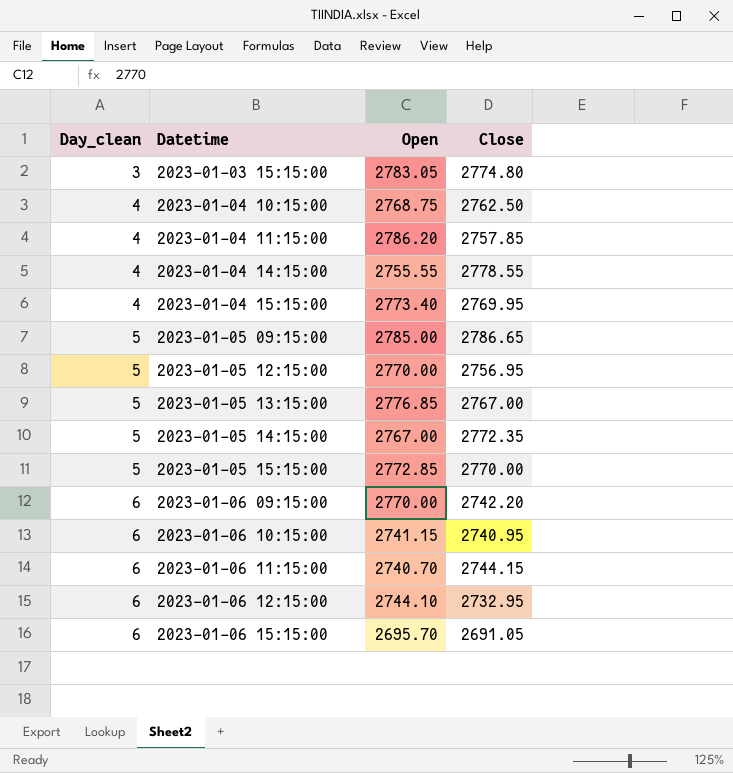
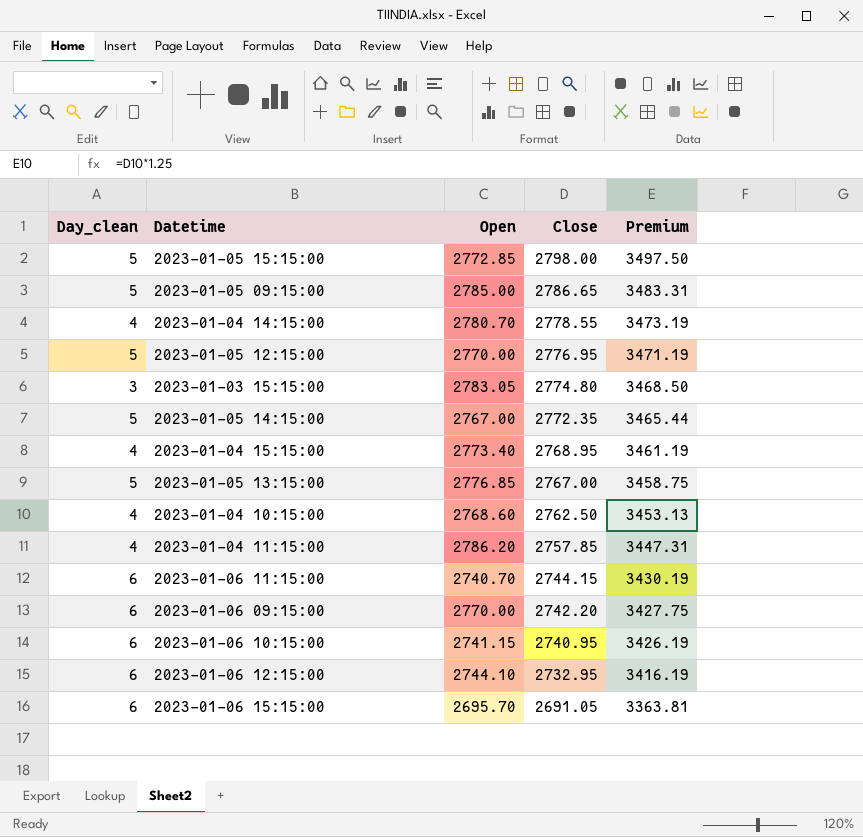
row order: Day_clean ascending -> Close descending
column Premium | formula: none -> [Close] * 1.25
2023-01-05 15:15:00 | Close: 2770.00 -> 2798.00
2023-01-04 14:15:00 | Open: 2755.55 -> 2780.70
2023-01-05 12:15:00 | Close: 2756.95 -> 2776.95
2023-01-04 15:15:00 | Close: 2769.95 -> 2768.95
2023-01-04 10:15:00 | Open: 2768.75 -> 2768.60

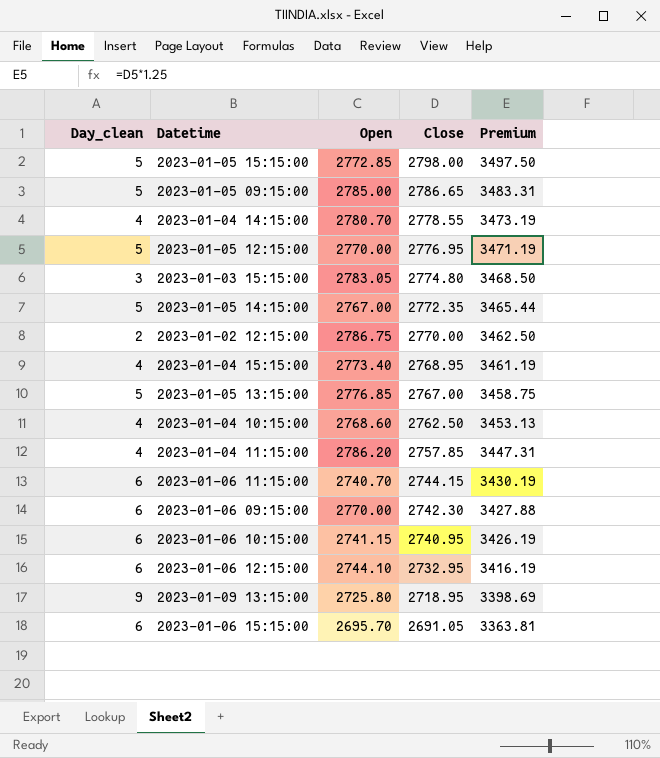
row 2023-01-02 12:15:00: none -> 2 | 2786.75 | 2770.00 | 3462.50
2023-01-06 09:15:00 | Close: 2742.20 -> 2742.30
2023-01-06 09:15:00 | Premium: 3427.75 -> 3427.88
row 2023-01-09 13:15:00: none -> 9 | 2725.80 | 2718.95 | 3398.69

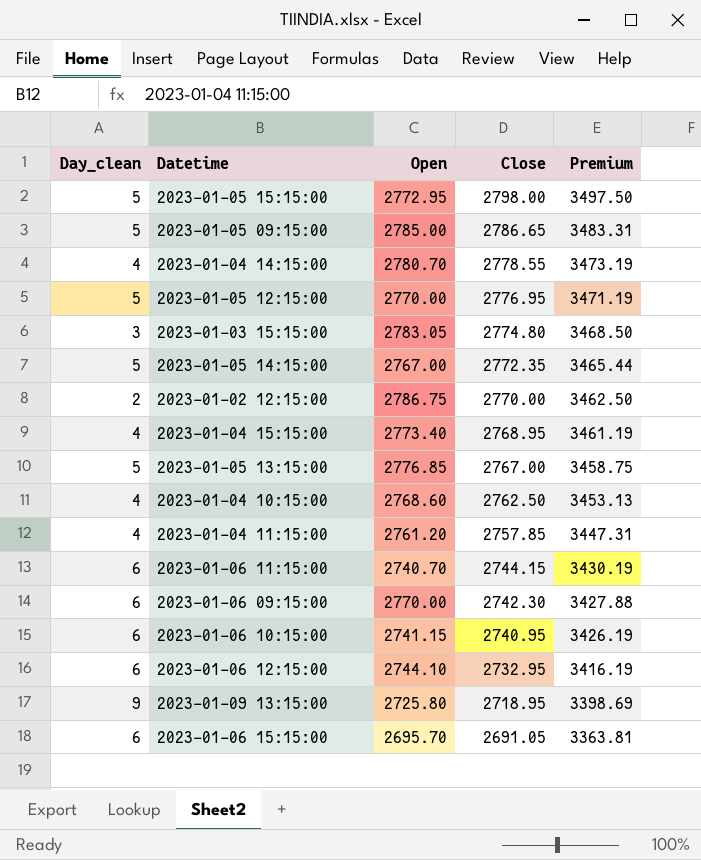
2023-01-05 15:15:00 | Open: 2772.85 -> 2772.95
2023-01-04 11:15:00 | Open: 2786.20 -> 2761.20

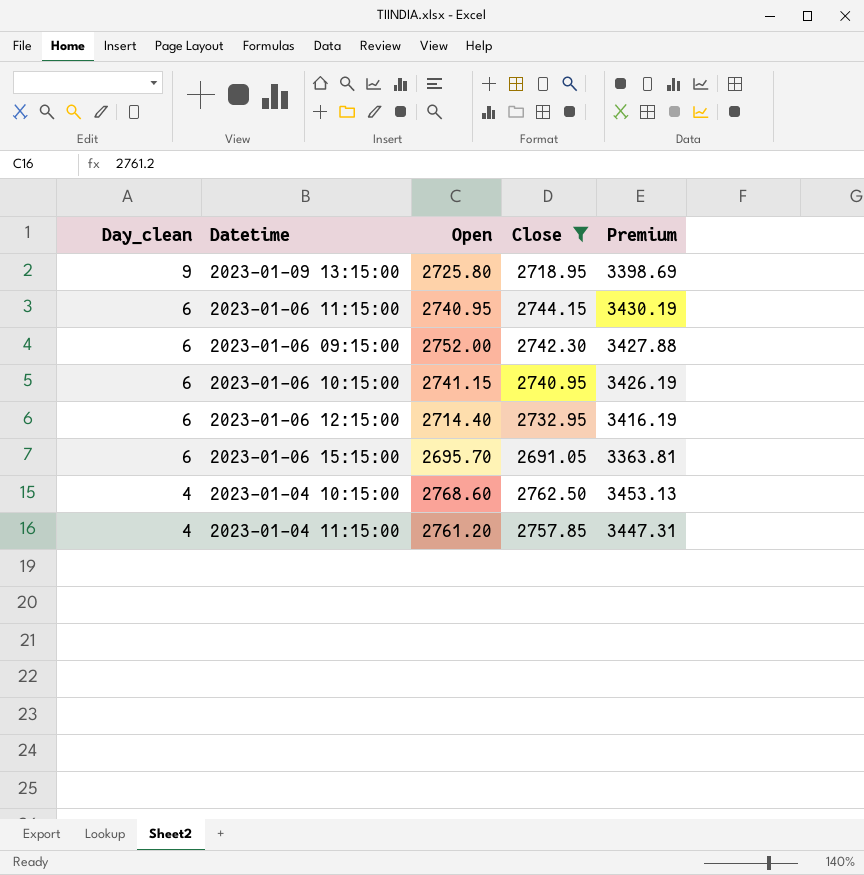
filter: none -> Close <= 2762.50
row order: Close descending -> Day_clean descending
2023-01-06 11:15:00 | Open: 2740.70 -> 2740.95
2023-01-06 09:15:00 | Open: 2770.00 -> 2752.00
2023-01-06 12:15:00 | Open: 2744.10 -> 2714.40

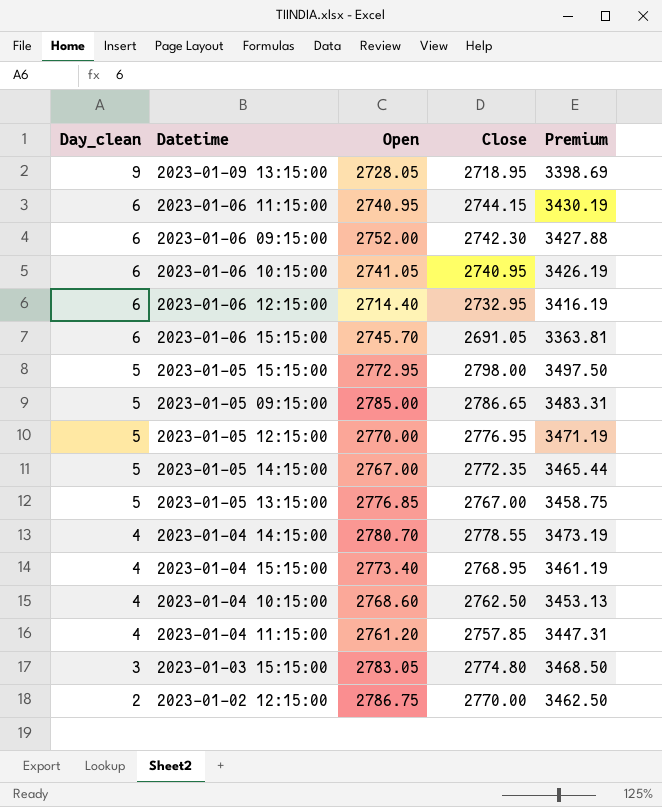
filter: Close <= 2762.50 -> none
2023-01-09 13:15:00 | Open: 2725.80 -> 2728.05
2023-01-06 10:15:00 | Open: 2741.15 -> 2741.05
2023-01-06 15:15:00 | Open: 2695.70 -> 2745.70

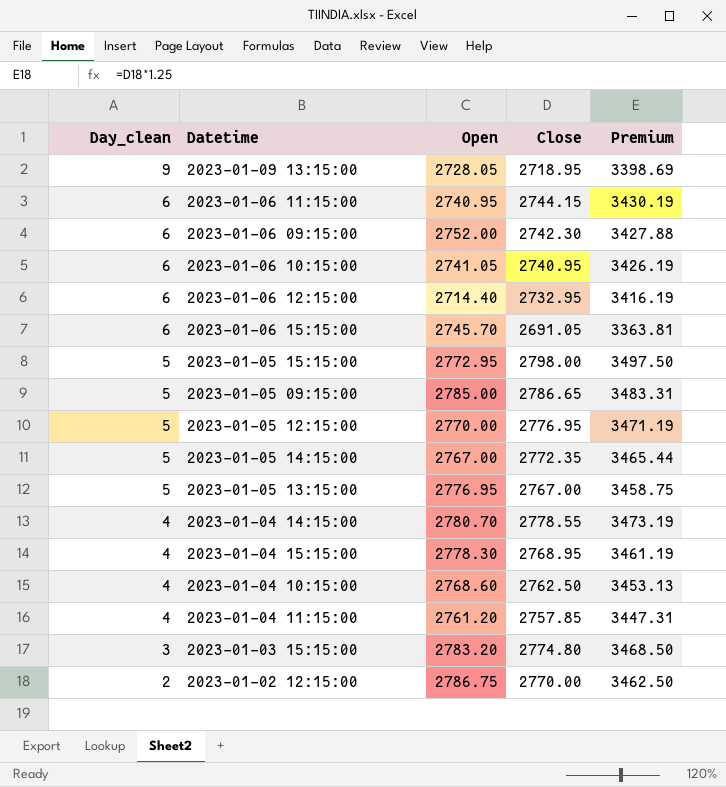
2023-01-05 13:15:00 | Open: 2776.85 -> 2776.95
2023-01-04 15:15:00 | Open: 2773.40 -> 2778.30
2023-01-03 15:15:00 | Open: 2783.05 -> 2783.20

